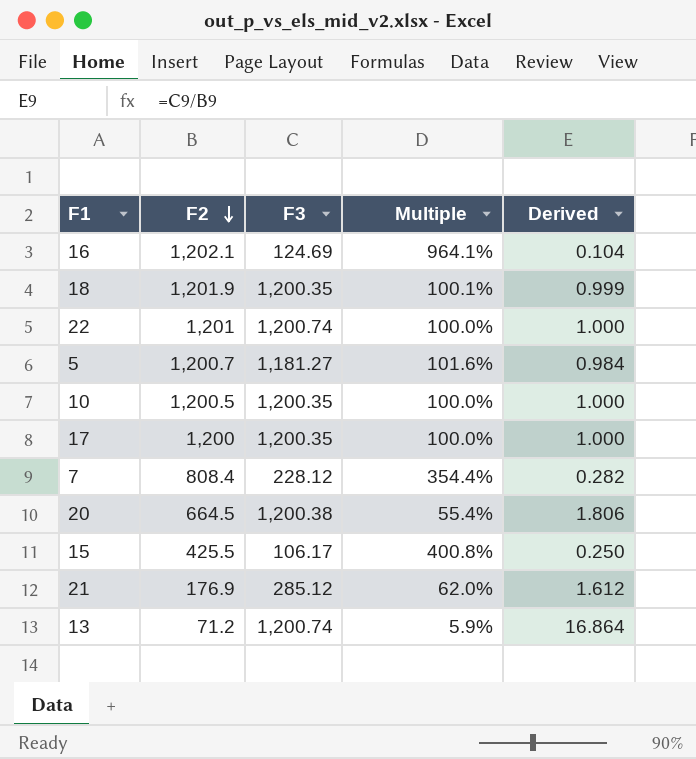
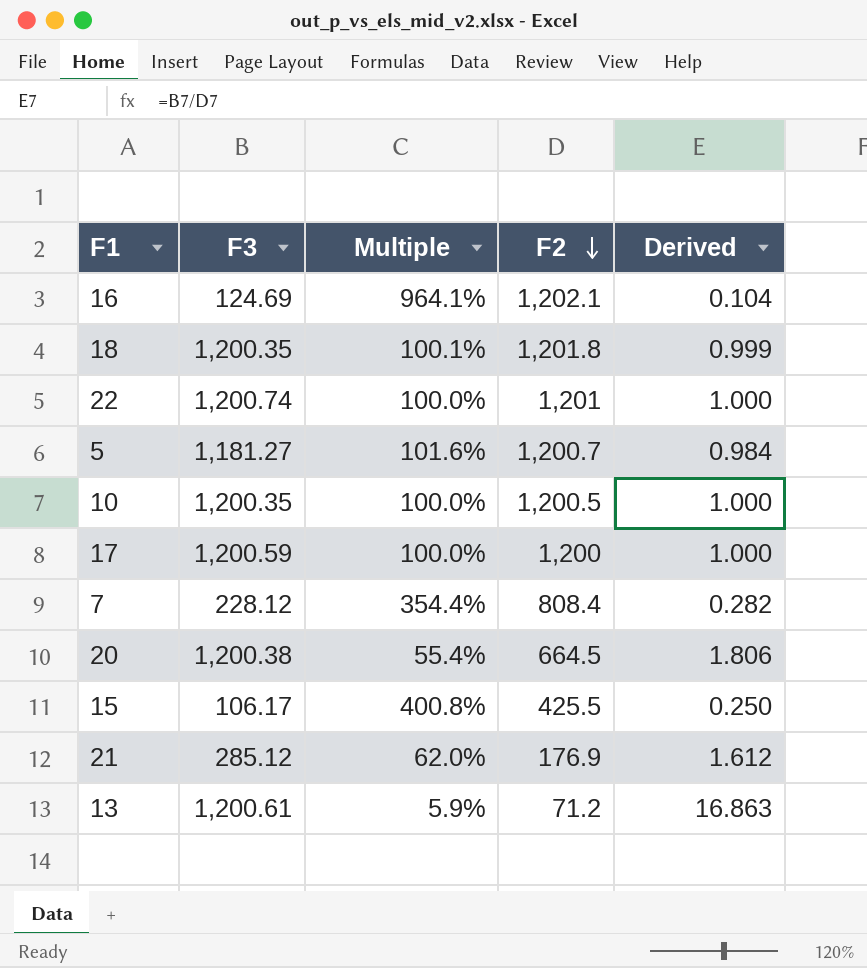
column F2 | position: 2 -> 4
18 | F2: 1,201.9 -> 1,201.8
17 | F3: 1,200.35 -> 1,200.59
13 | F3: 1,200.74 -> 1,200.61
13 | Derived: 16.864 -> 16.863

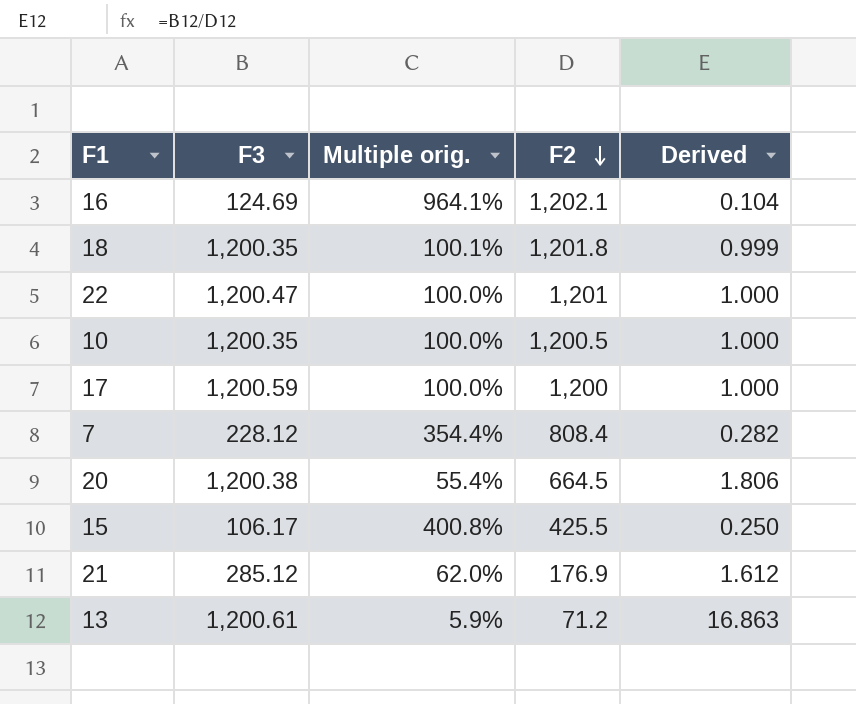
column name: Multiple -> Multiple orig.
row 5: 1,181.27 | 101.6% | 1,200.7 | 0.984 -> none
22 | F3: 1,200.74 -> 1,200.47

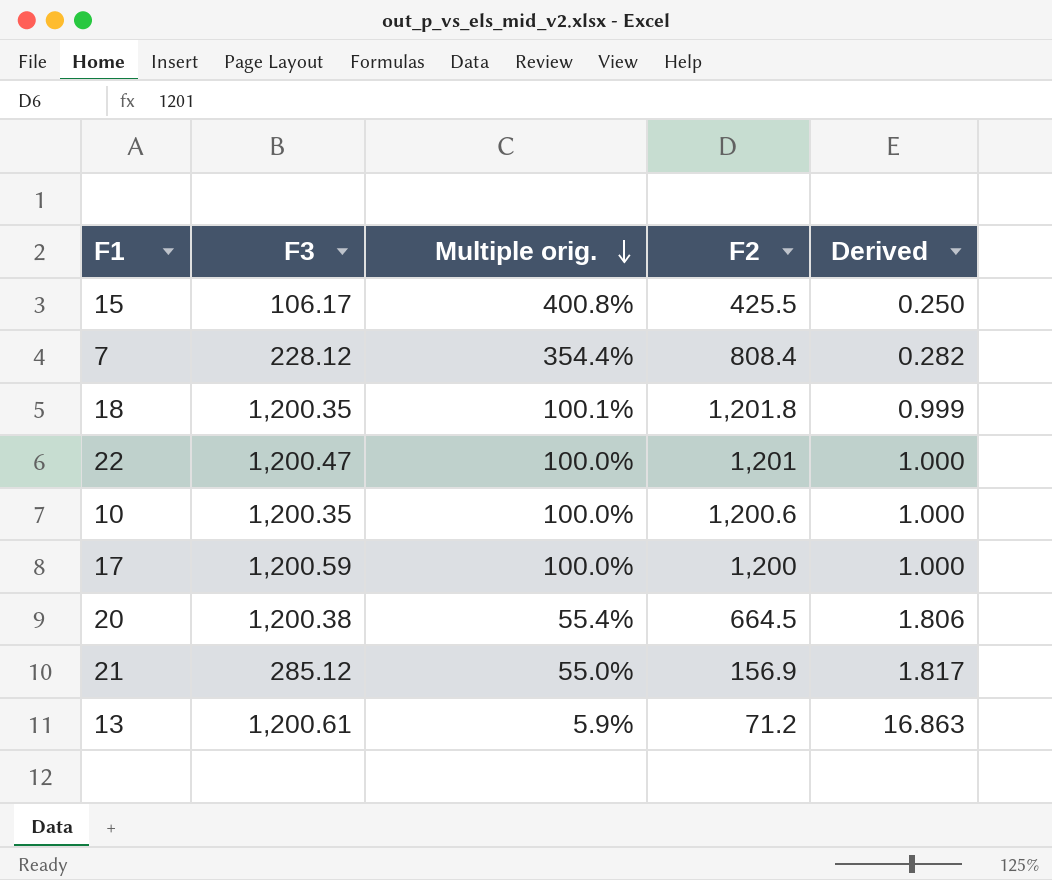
row order: F2 descending -> Multiple orig. descending
row 16: 124.69 | 964.1% | 1,202.1 | 0.104 -> none
10 | F2: 1,200.5 -> 1,200.6
21 | Multiple orig.: 62.0% -> 55.0%
21 | F2: 176.9 -> 156.9
21 | Derived: 1.612 -> 1.817

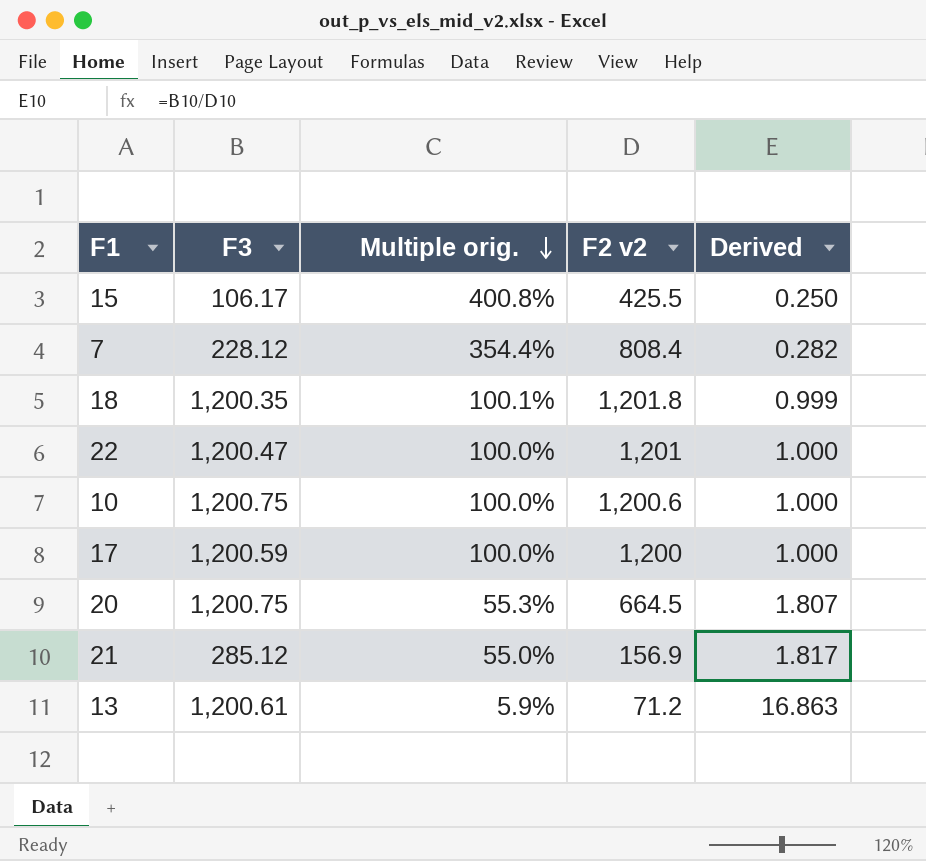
column name: F2 -> F2 v2
10 | F3: 1,200.35 -> 1,200.75
20 | F3: 1,200.38 -> 1,200.75
20 | Multiple orig.: 55.4% -> 55.3%
20 | Derived: 1.806 -> 1.807

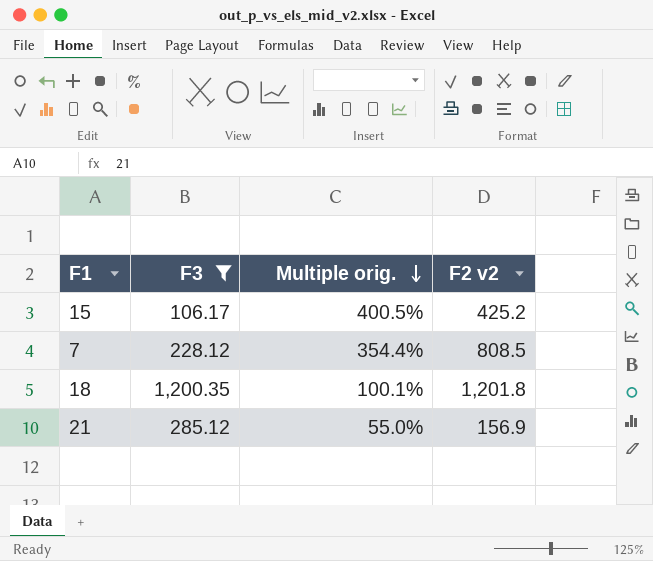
filter: none -> F3 <= 1,200.35
column Derived | formula: [F3] / [F2 v2] -> none
15 | Multiple orig.: 400.8% -> 400.5%
15 | F2 v2: 425.5 -> 425.2
7 | F2 v2: 808.4 -> 808.5

